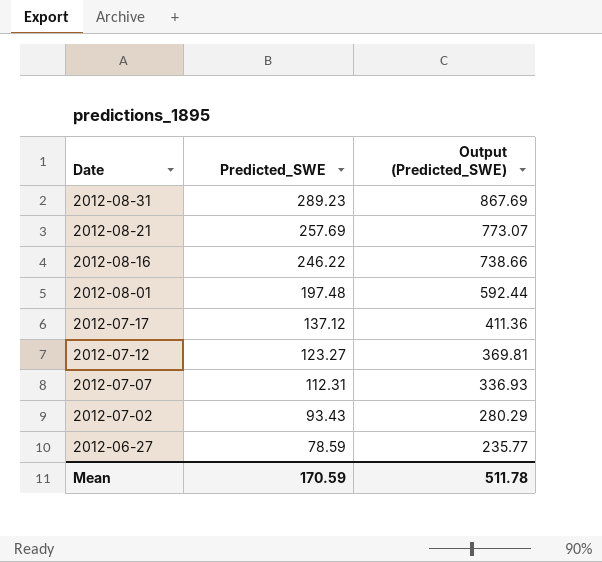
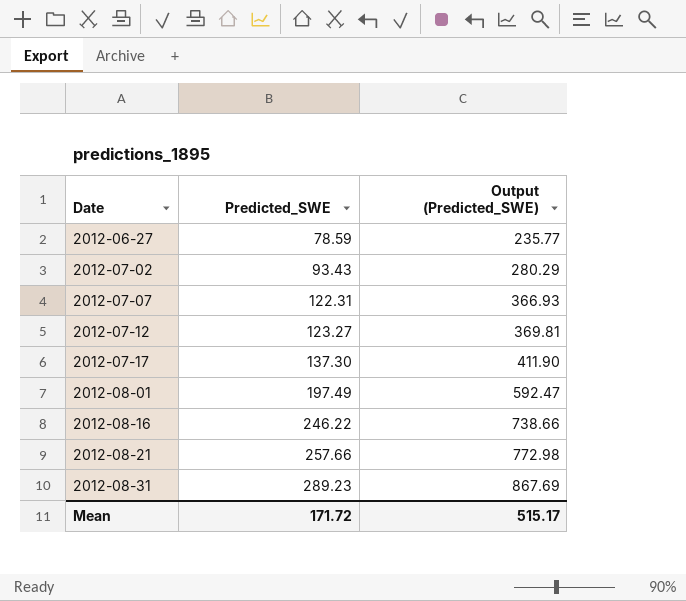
row order: Date descending -> Date ascending
2012-07-07 | Predicted_SWE: 112.31 -> 122.31
2012-07-07 | Output (Predicted_SWE): 336.93 -> 366.93
2012-07-17 | Predicted_SWE: 137.12 -> 137.30
2012-07-17 | Output (Predicted_SWE): 411.36 -> 411.90
2012-08-01 | Predicted_SWE: 197.48 -> 197.49
2012-08-01 | Output (Predicted_SWE): 592.44 -> 592.47
2012-08-21 | Predicted_SWE: 257.69 -> 257.66
2012-08-21 | Output (Predicted_SWE): 773.07 -> 772.98
Mean | Predicted_SWE: 170.59 -> 171.72
Mean | Output (Predicted_SWE): 511.78 -> 515.17

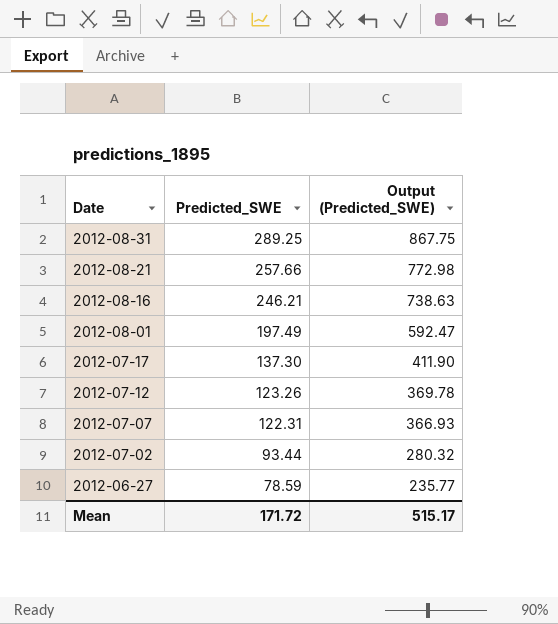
row order: Date ascending -> Date descending
2012-08-31 | Predicted_SWE: 289.23 -> 289.25
2012-08-31 | Output (Predicted_SWE): 867.69 -> 867.75
2012-08-16 | Predicted_SWE: 246.22 -> 246.21
2012-08-16 | Output (Predicted_SWE): 738.66 -> 738.63
2012-07-12 | Predicted_SWE: 123.27 -> 123.26
2012-07-12 | Output (Predicted_SWE): 369.81 -> 369.78
2012-07-02 | Predicted_SWE: 93.43 -> 93.44
2012-07-02 | Output (Predicted_SWE): 280.29 -> 280.32

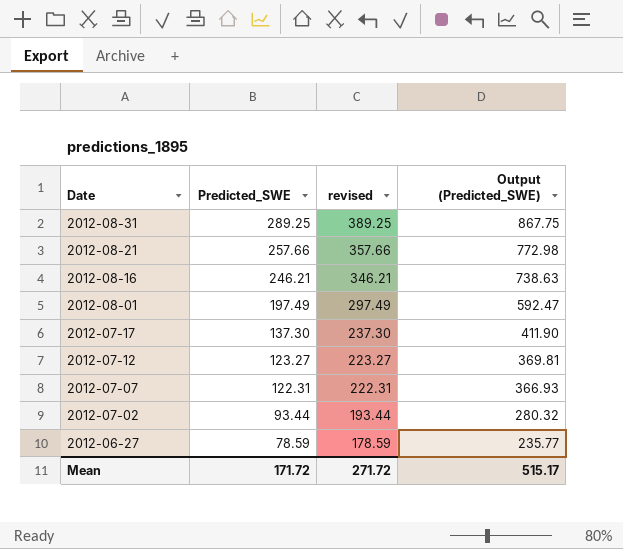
column revised | formula: none -> [Predicted_SWE] + 100
2012-07-12 | Predicted_SWE: 123.26 -> 123.27
2012-07-12 | Output (Predicted_SWE): 369.78 -> 369.81

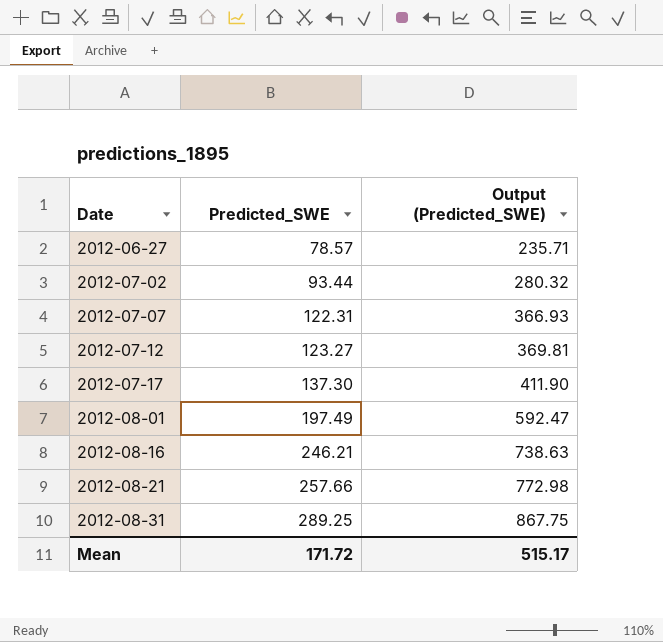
row order: Date descending -> Date ascending
column revised | formula: [Predicted_SWE] + 100 -> none
2012-06-27 | Predicted_SWE: 78.59 -> 78.57
2012-06-27 | Output (Predicted_SWE): 235.77 -> 235.71

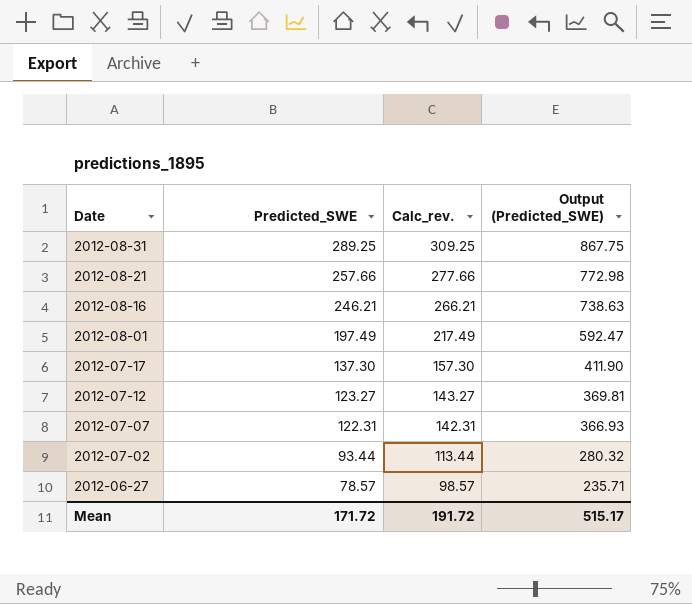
row order: Date ascending -> Date descending
column Calc_rev. | formula: none -> [Predicted_SWE] + 20

